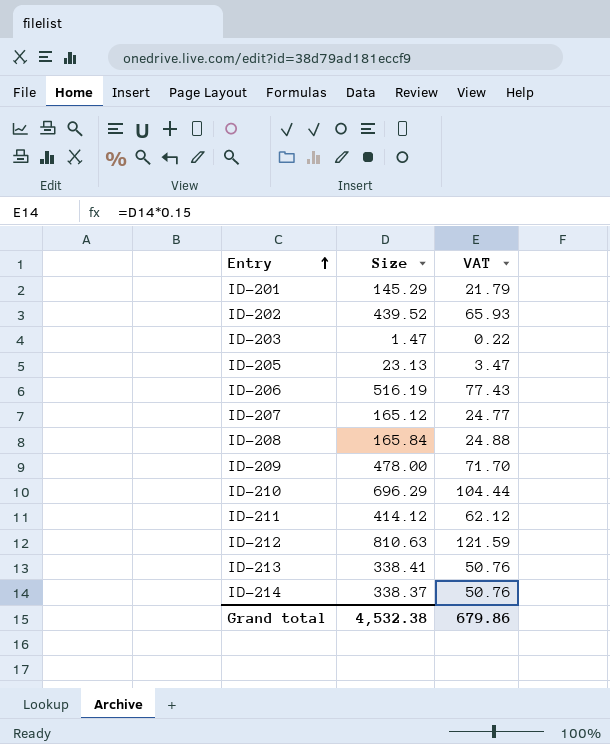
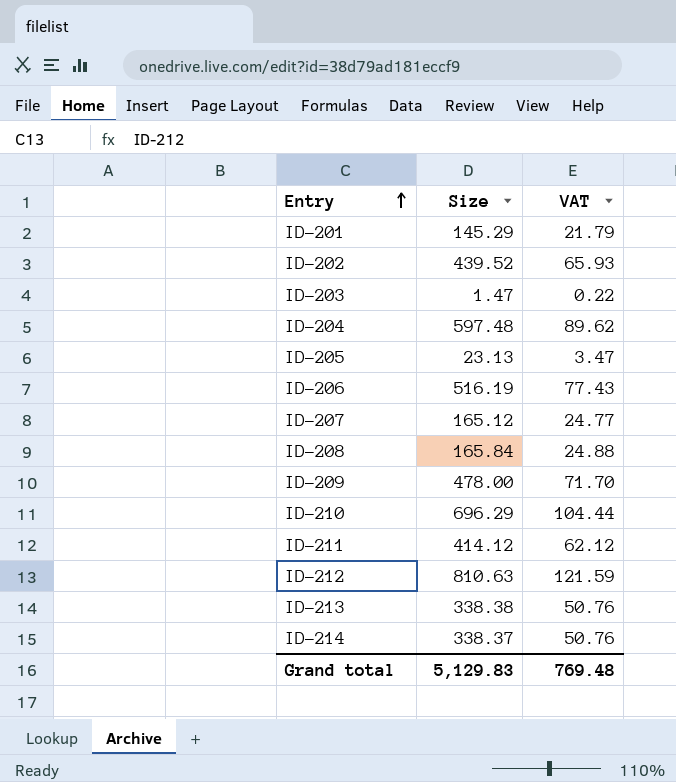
row ID-204: none -> 597.48 | 89.62
ID-213 | Size: 338.41 -> 338.38
Grand total | Size: 4,532.38 -> 5,129.83
Grand total | VAT: 679.86 -> 769.48

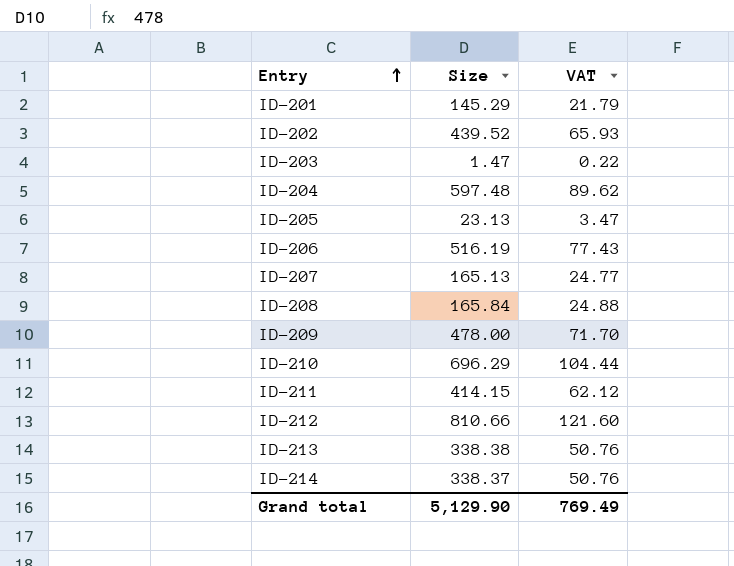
ID-207 | Size: 165.12 -> 165.13
ID-211 | Size: 414.12 -> 414.15
ID-212 | Size: 810.63 -> 810.66
ID-212 | VAT: 121.59 -> 121.60
Grand total | Size: 5,129.83 -> 5,129.90
Grand total | VAT: 769.48 -> 769.49

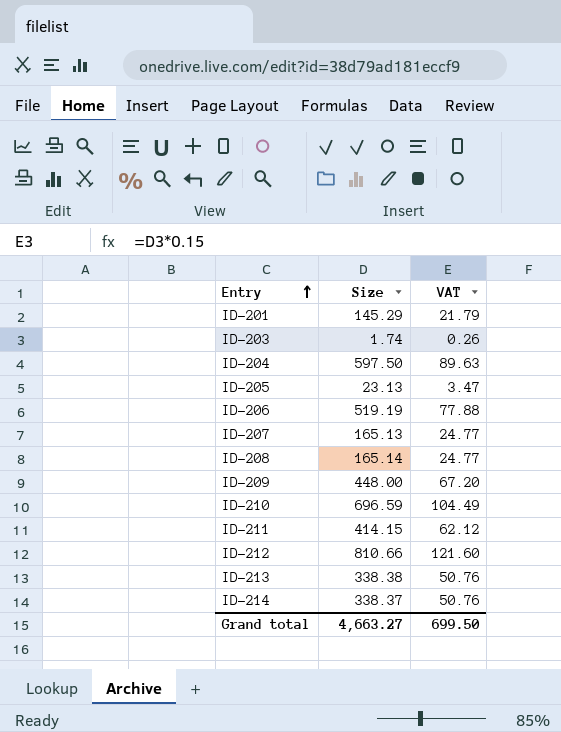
row ID-202: 439.52 | 65.93 -> none
ID-203 | Size: 1.47 -> 1.74
ID-203 | VAT: 0.22 -> 0.26
ID-204 | Size: 597.48 -> 597.50
ID-204 | VAT: 89.62 -> 89.63
ID-206 | Size: 516.19 -> 519.19
ID-206 | VAT: 77.43 -> 77.88
ID-208 | Size: 165.84 -> 165.14
ID-208 | VAT: 24.88 -> 24.77
ID-209 | Size: 478.00 -> 448.00
ID-209 | VAT: 71.70 -> 67.20
ID-210 | Size: 696.29 -> 696.59
ID-210 | VAT: 104.44 -> 104.49
Grand total | Size: 5,129.90 -> 4,663.27
Grand total | VAT: 769.49 -> 699.50

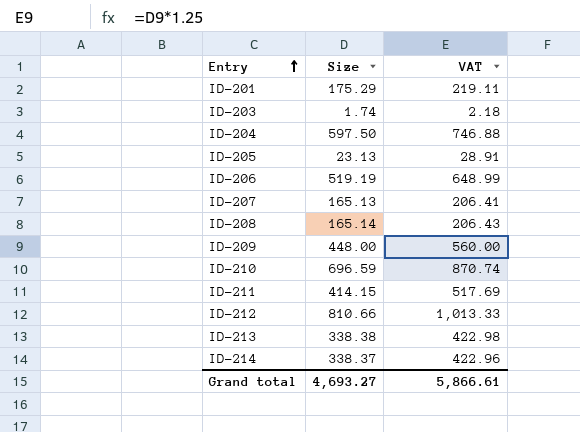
column VAT | formula: [Size] * 0.15 -> [Size] * 1.25
ID-201 | Size: 145.29 -> 175.29
Grand total | Size: 4,663.27 -> 4,693.27
Grand total | VAT: 699.50 -> 5,866.61

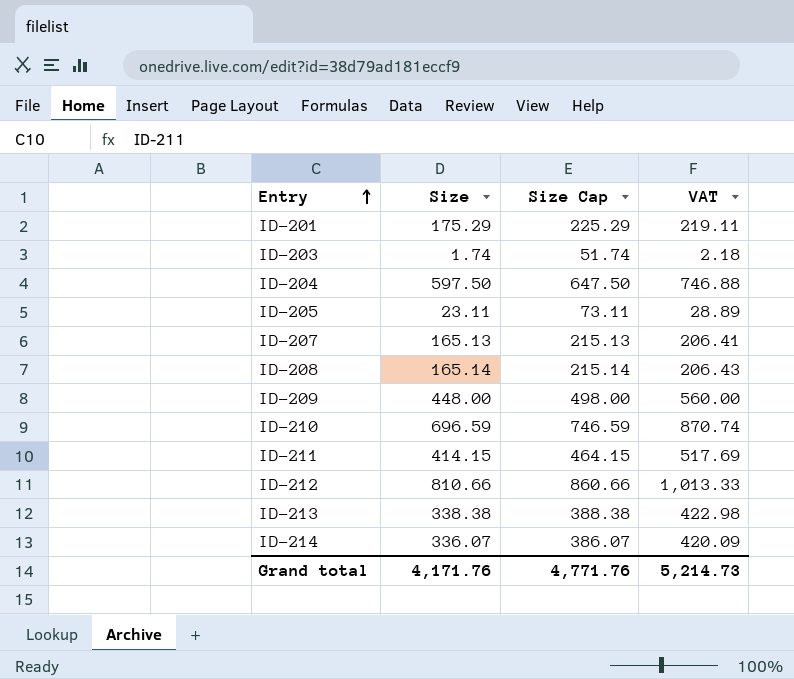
column Size Cap | formula: none -> [Size] + 50
row ID-206: 519.19 | 648.99 -> none
ID-205 | Size: 23.13 -> 23.11
ID-205 | VAT: 28.91 -> 28.89
ID-214 | Size: 338.37 -> 336.07
ID-214 | VAT: 422.96 -> 420.09
Grand total | Size: 4,693.27 -> 4,171.76
Grand total | VAT: 5,866.61 -> 5,214.73

